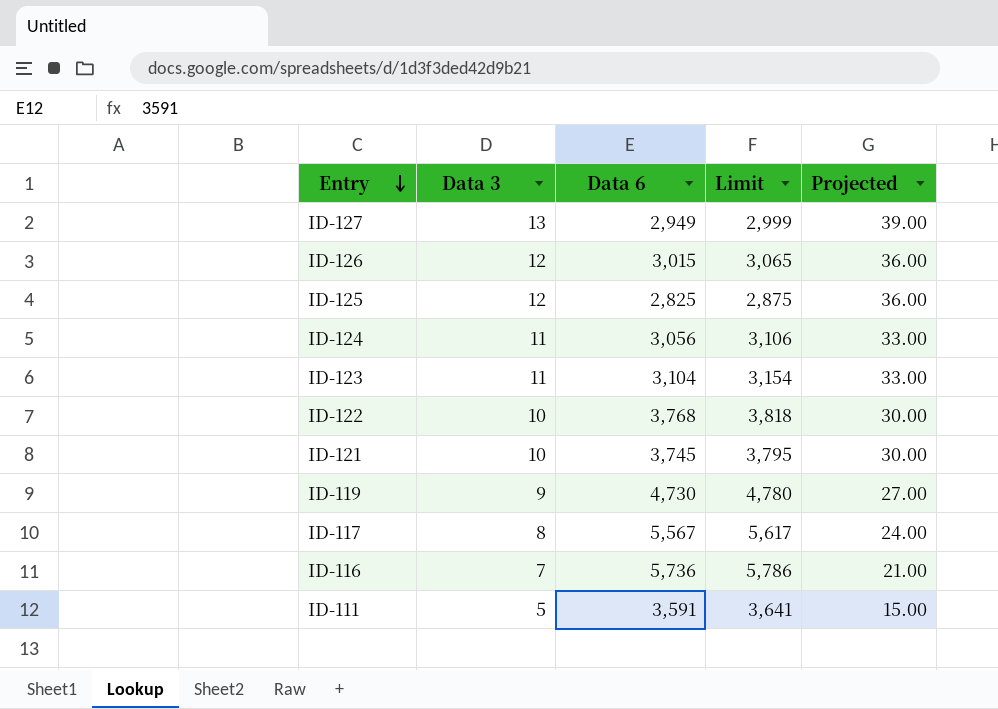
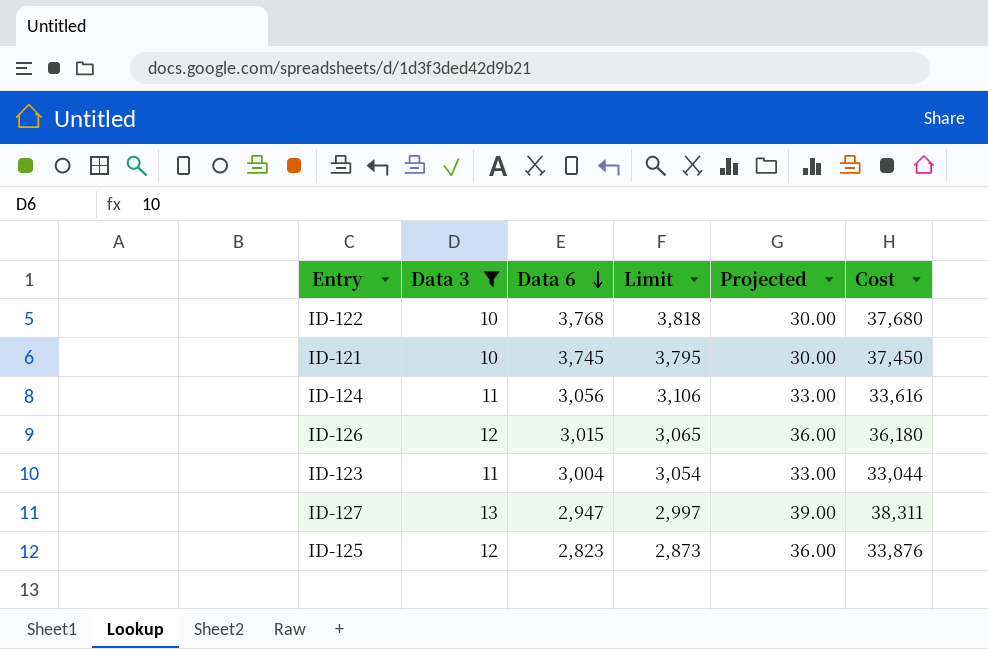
filter: none -> Data 3 >= 10
row order: Entry descending -> Data 6 descending
column Cost | formula: none -> [Data 3] * [Data 6]
ID-123 | Data 6: 3,104 -> 3,004
ID-123 | Limit: 3,154 -> 3,054
ID-127 | Data 6: 2,949 -> 2,947
ID-127 | Limit: 2,999 -> 2,997
ID-125 | Data 6: 2,825 -> 2,823
ID-125 | Limit: 2,875 -> 2,873

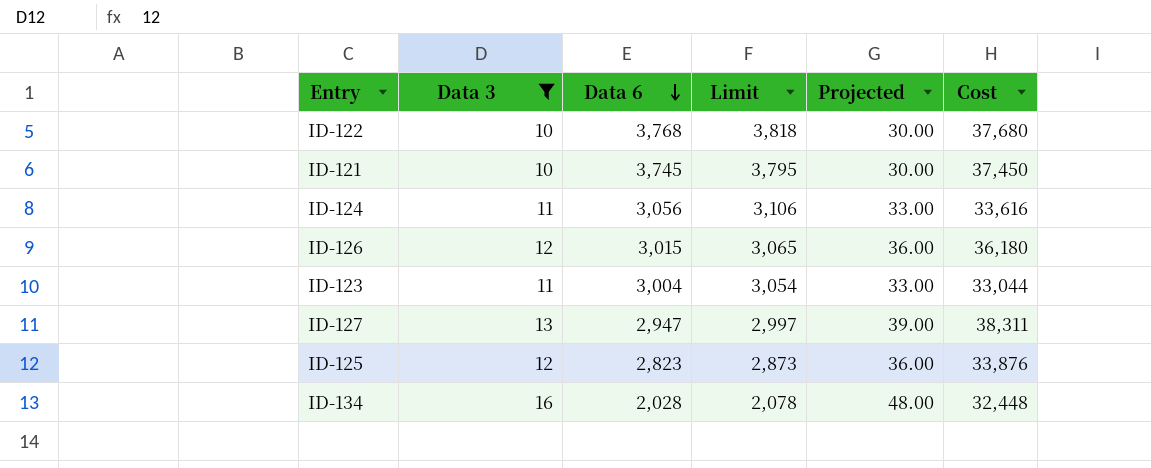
row ID-134: none -> 16 | 2,028 | 2,078 | 48.00 | 32,448

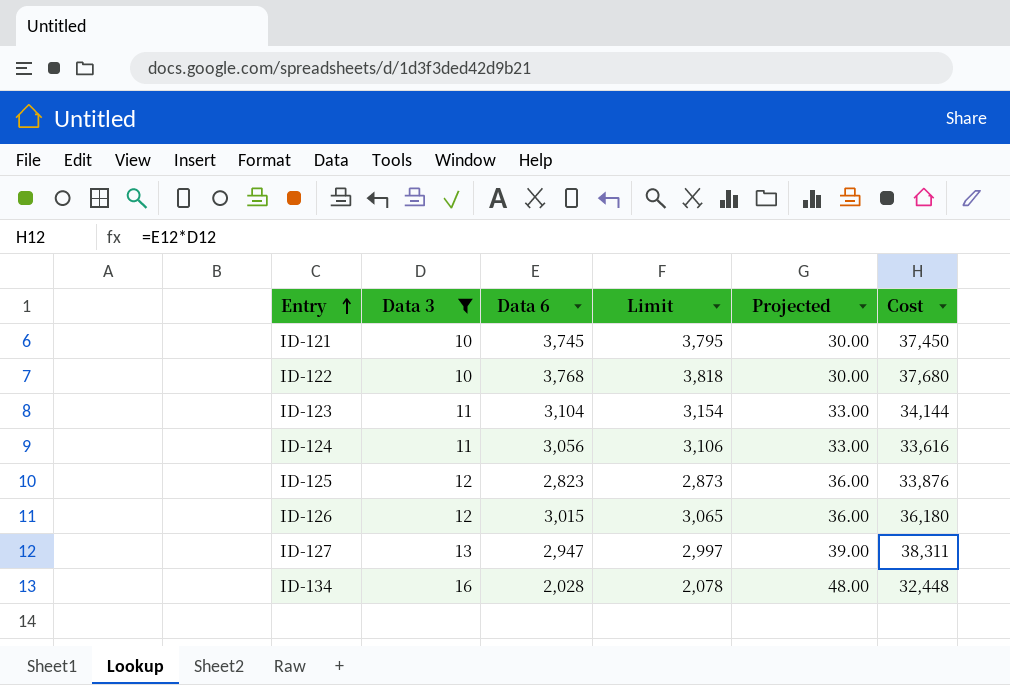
row order: Data 6 descending -> Entry ascending
ID-123 | Data 6: 3,004 -> 3,104
ID-123 | Limit: 3,054 -> 3,154
ID-123 | Cost: 33,044 -> 34,144

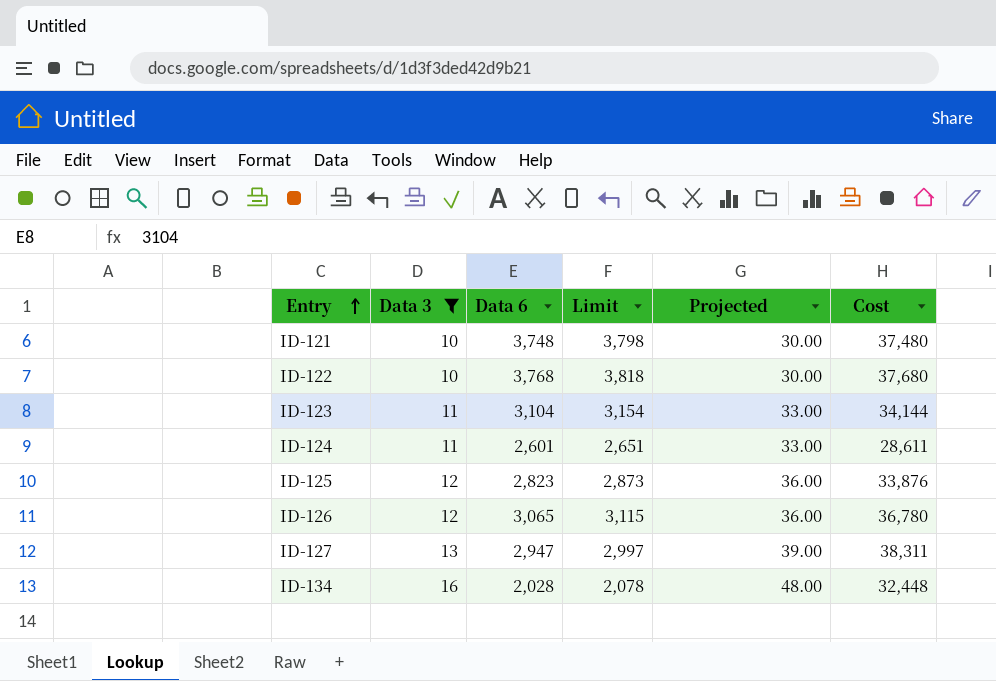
ID-121 | Data 6: 3,745 -> 3,748
ID-121 | Limit: 3,795 -> 3,798
ID-121 | Cost: 37,450 -> 37,480
ID-124 | Data 6: 3,056 -> 2,601
ID-124 | Limit: 3,106 -> 2,651
ID-124 | Cost: 33,616 -> 28,611
ID-126 | Data 6: 3,015 -> 3,065
ID-126 | Limit: 3,065 -> 3,115
ID-126 | Cost: 36,180 -> 36,780

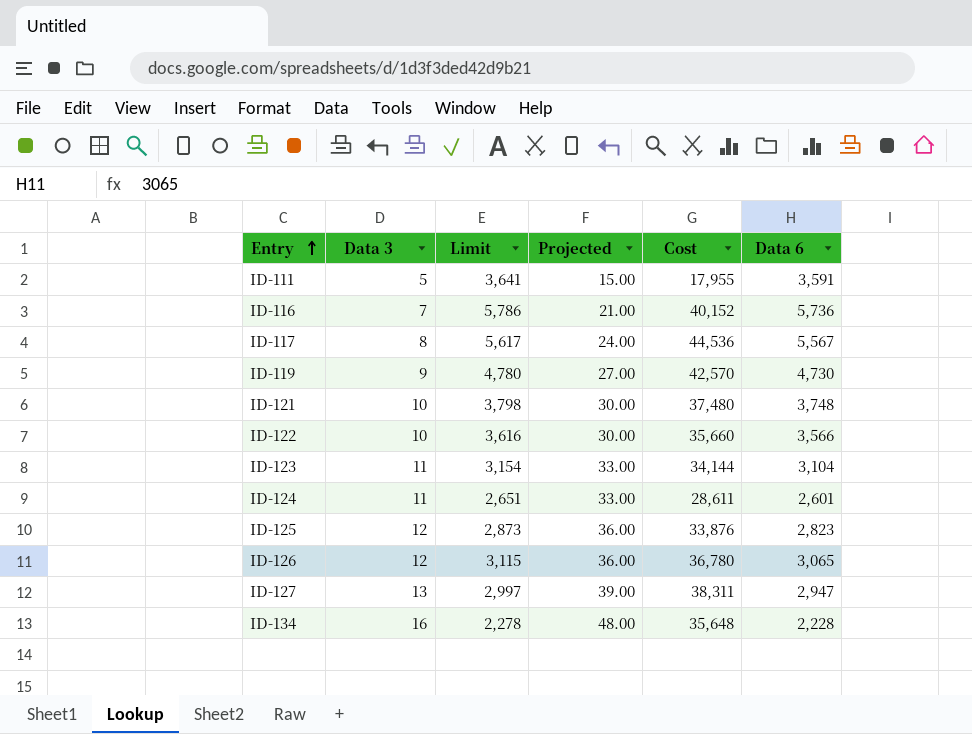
filter: Data 3 >= 10 -> none
column Data 6 | position: 3 -> 6
ID-122 | Limit: 3,818 -> 3,616
ID-122 | Cost: 37,680 -> 35,660
ID-122 | Data 6: 3,768 -> 3,566
ID-134 | Limit: 2,078 -> 2,278
ID-134 | Cost: 32,448 -> 35,648
ID-134 | Data 6: 2,028 -> 2,228

